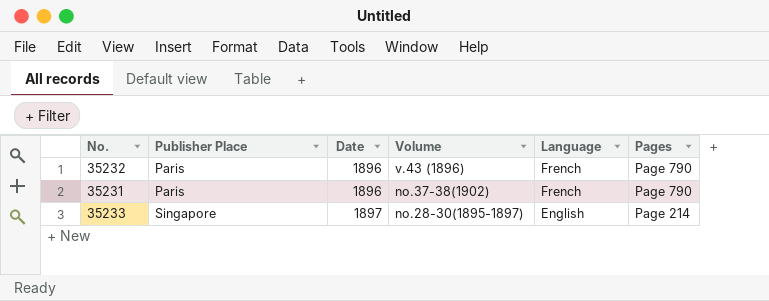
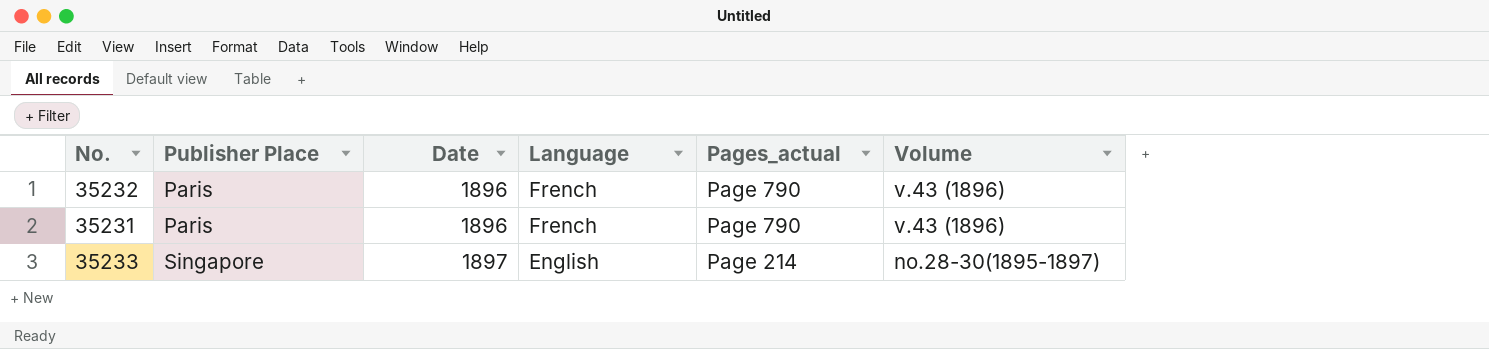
column name: Pages -> Pages_actual
column Volume | position: 4 -> 6
35231 | Volume: no.37-38(1902) -> v.43 (1896)

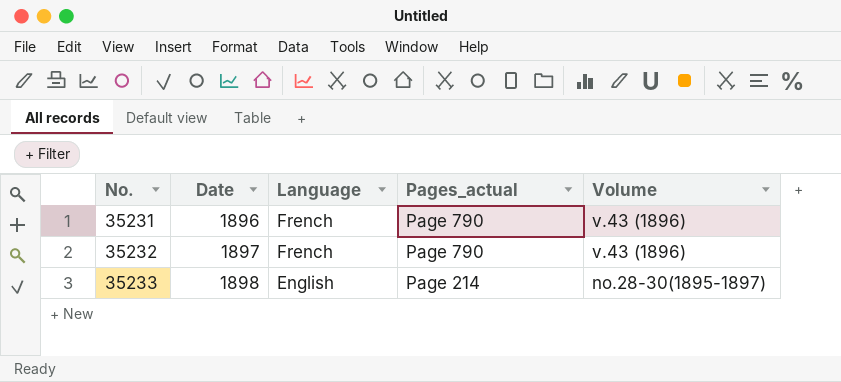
row order: Publisher Place ascending -> No. ascending
column Publisher Place | position: 2 -> none
35232 | Date: 1896 -> 1897
35233 | Date: 1897 -> 1898

